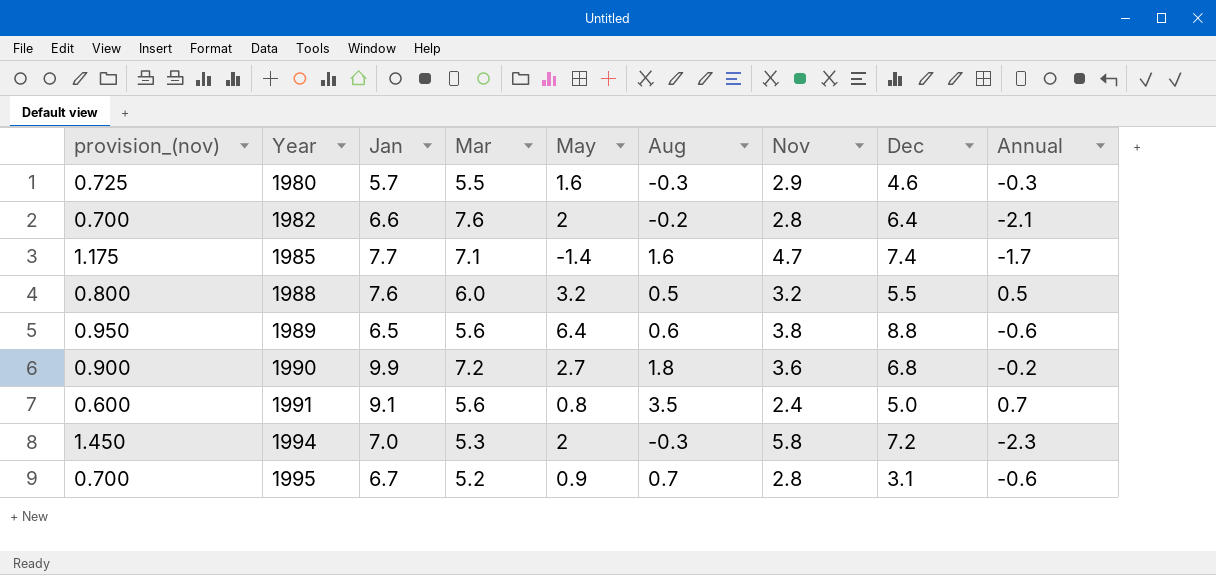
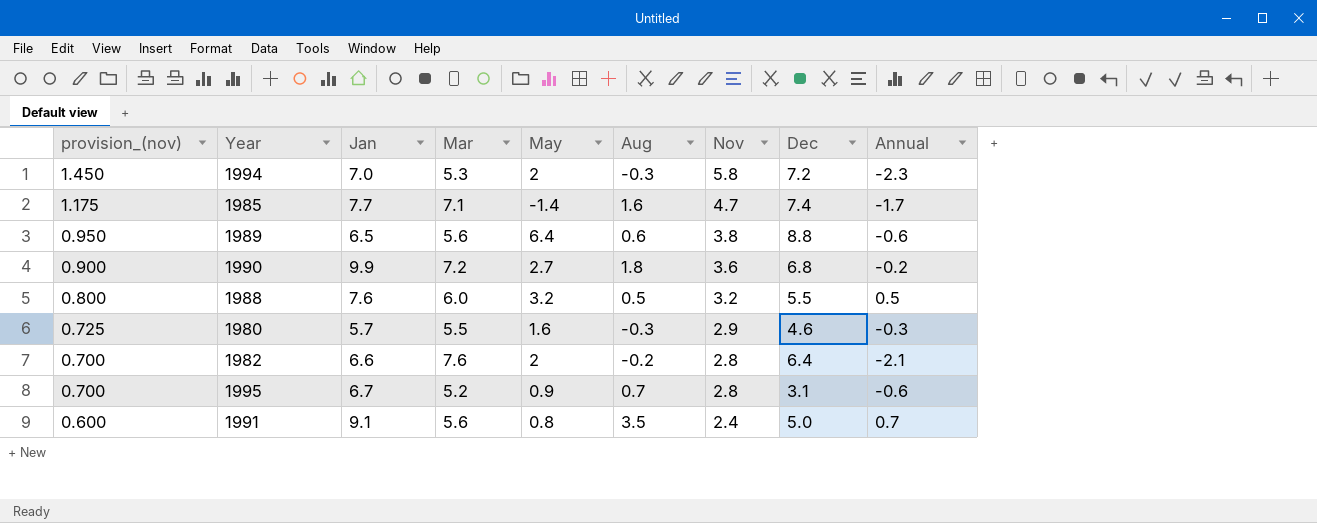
row order: Year ascending -> provision_(nov) descending

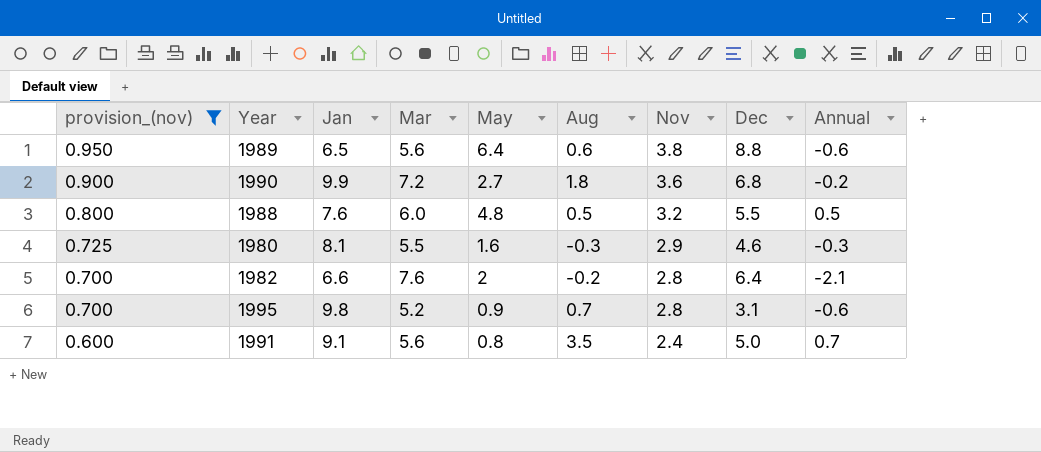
filter: none -> provision_(nov) <= 0.950
1988 | May: 3.2 -> 4.8
1980 | Jan: 5.7 -> 8.1
1995 | Jan: 6.7 -> 9.8

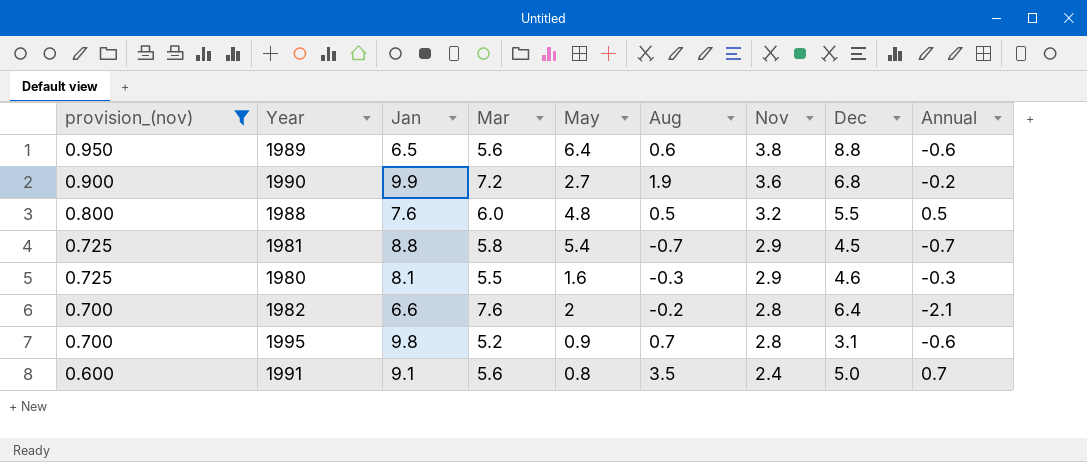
1990 | Aug: 1.8 -> 1.9
row 1981: none -> 0.725 | 8.8 | 5.8 | 5.4 | -0.7 | 2.9 | 4.5 | -0.7

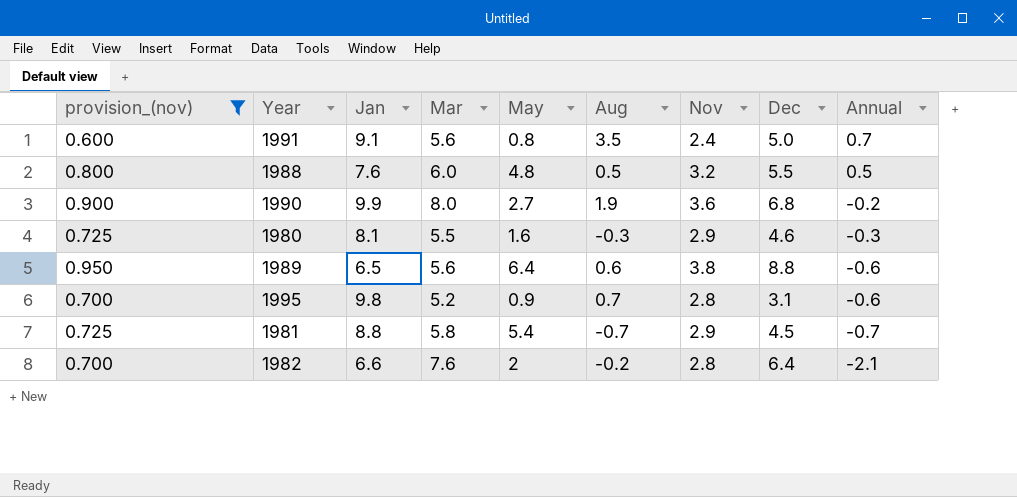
row order: provision_(nov) descending -> Annual descending
1990 | Mar: 7.2 -> 8.0

